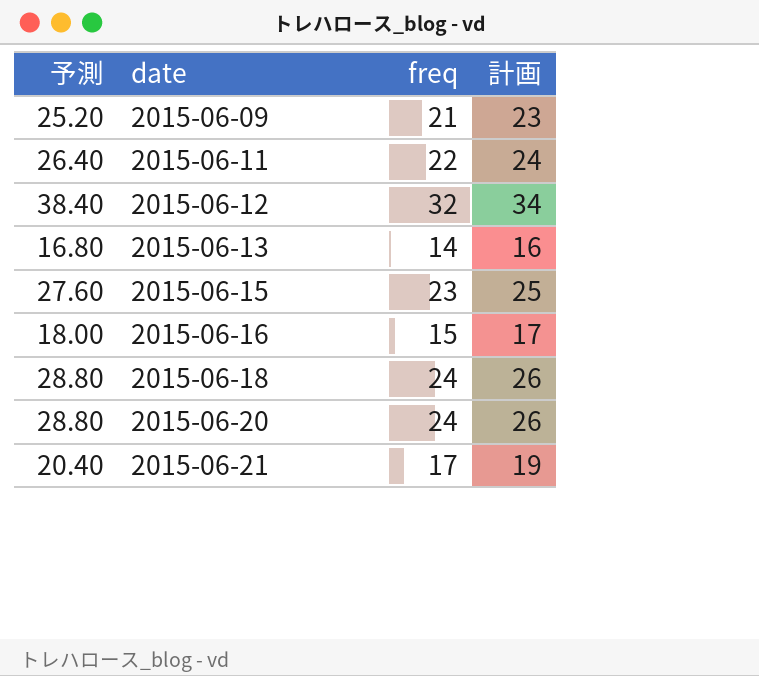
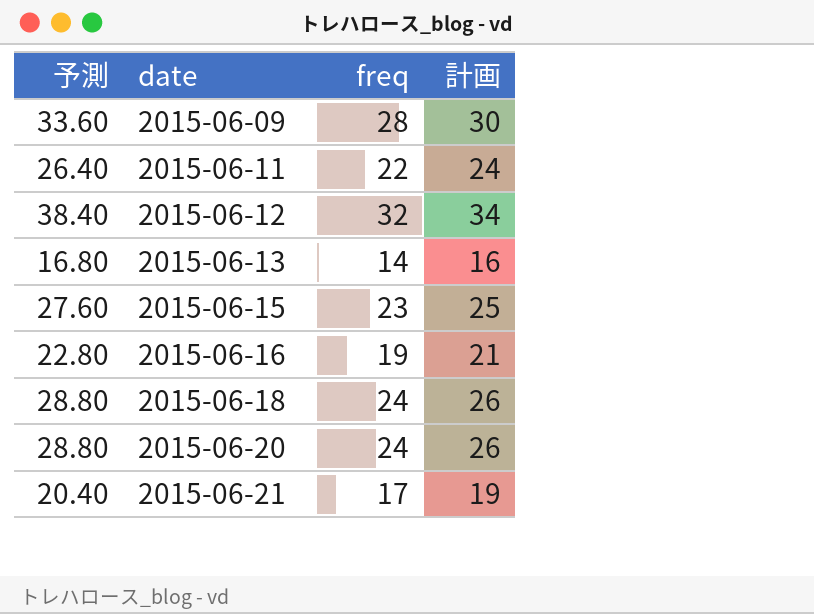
2015-06-09 | 予測: 25.20 -> 33.60
2015-06-09 | freq: 21 -> 28
2015-06-09 | 計画: 23 -> 30
2015-06-16 | 予測: 18.00 -> 22.80
2015-06-16 | freq: 15 -> 19
2015-06-16 | 計画: 17 -> 21

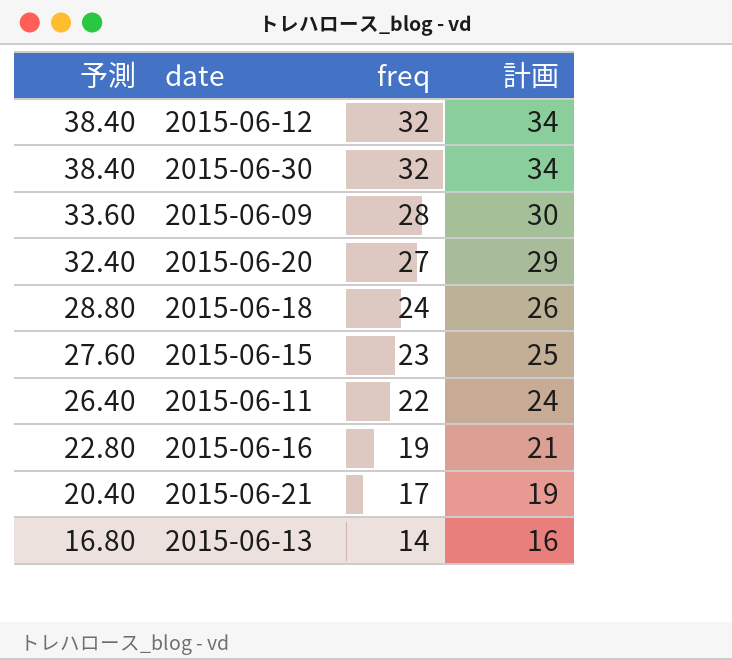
row order: date ascending -> 予測 descending
row 2015-06-30: none -> 38.40 | 32 | 34
2015-06-20 | 予測: 28.80 -> 32.40
2015-06-20 | freq: 24 -> 27
2015-06-20 | 計画: 26 -> 29

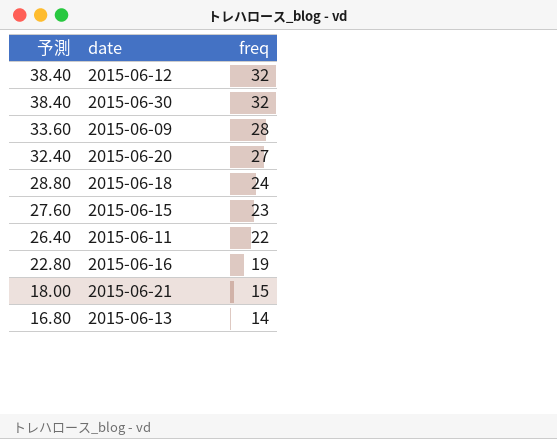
column 計画 | formula: [freq] + 2 -> none
2015-06-21 | 予測: 20.40 -> 18.00
2015-06-21 | freq: 17 -> 15

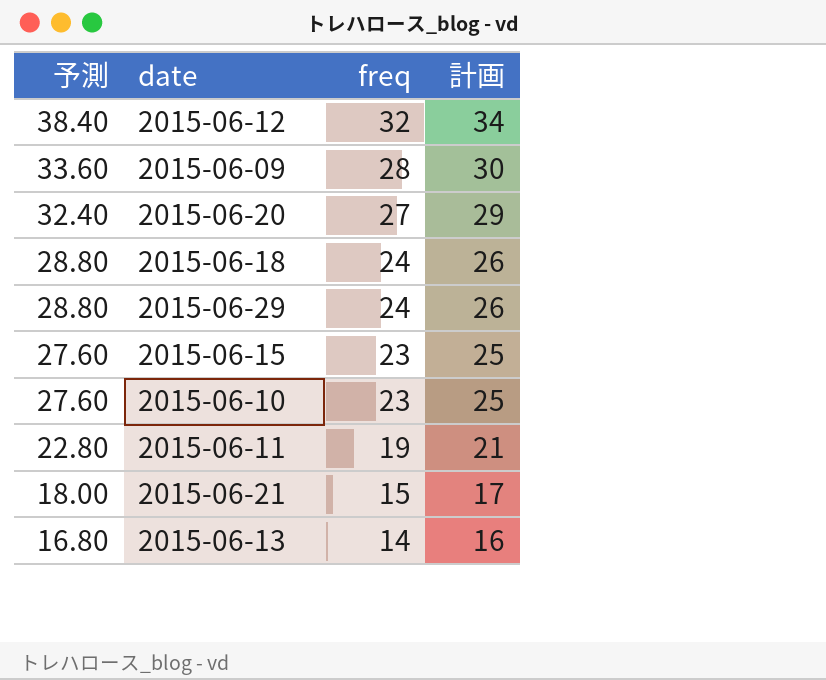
column 計画 | formula: none -> [freq] + 2
row 2015-06-30: 38.40 | 32 -> none
row 2015-06-16: 22.80 | 19 -> none
row 2015-06-29: none -> 28.80 | 24 | 26
row 2015-06-10: none -> 27.60 | 23 | 25
2015-06-11 | 予測: 26.40 -> 22.80
2015-06-11 | freq: 22 -> 19

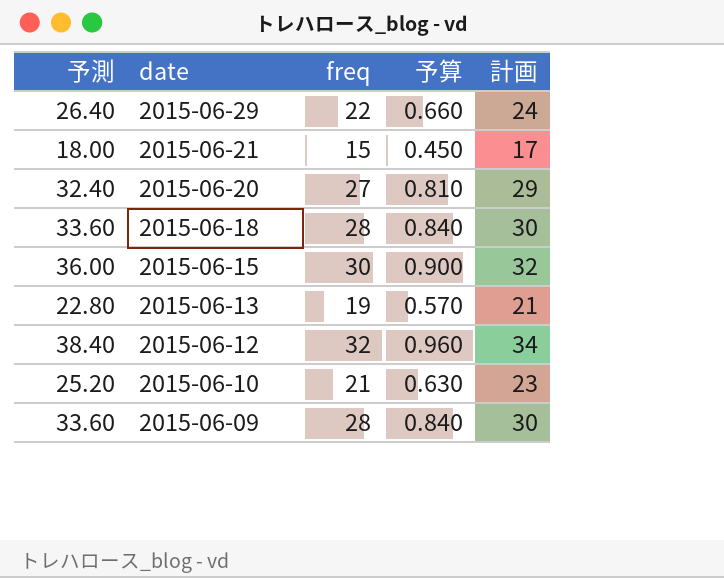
row order: 予測 descending -> date descending
column 予算 | formula: none -> [freq] * 0.03
row 2015-06-11: 22.80 | 19 | 21 -> none
2015-06-29 | 予測: 28.80 -> 26.40
2015-06-29 | freq: 24 -> 22
2015-06-29 | 計画: 26 -> 24
2015-06-18 | 予測: 28.80 -> 33.60
2015-06-18 | freq: 24 -> 28
2015-06-18 | 計画: 26 -> 30
2015-06-15 | 予測: 27.60 -> 36.00
2015-06-15 | freq: 23 -> 30
2015-06-15 | 計画: 25 -> 32
2015-06-13 | 予測: 16.80 -> 22.80
2015-06-13 | freq: 14 -> 19
2015-06-13 | 計画: 16 -> 21
2015-06-10 | 予測: 27.60 -> 25.20
2015-06-10 | freq: 23 -> 21
2015-06-10 | 計画: 25 -> 23

